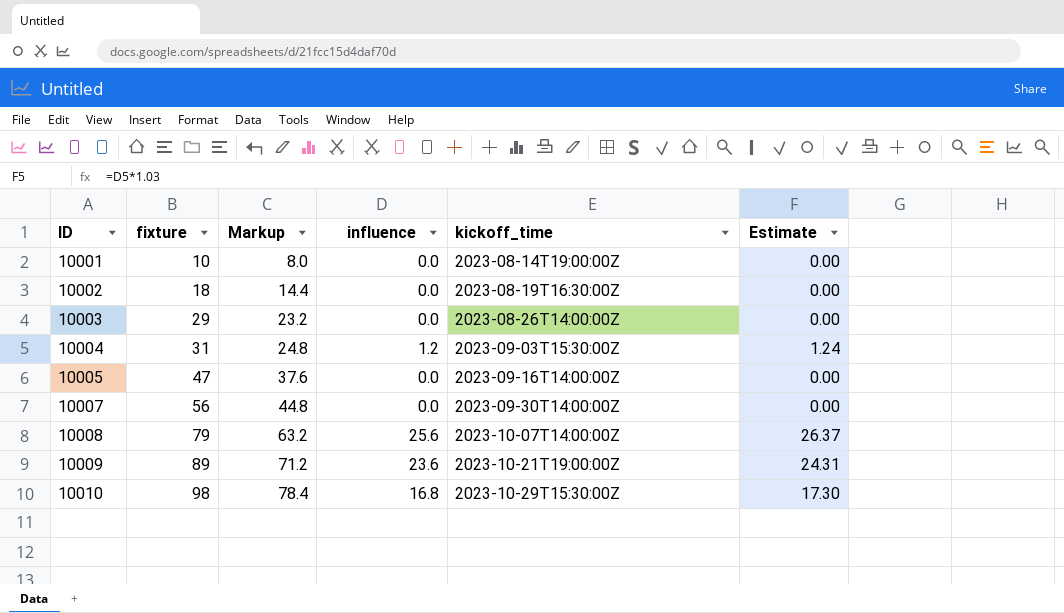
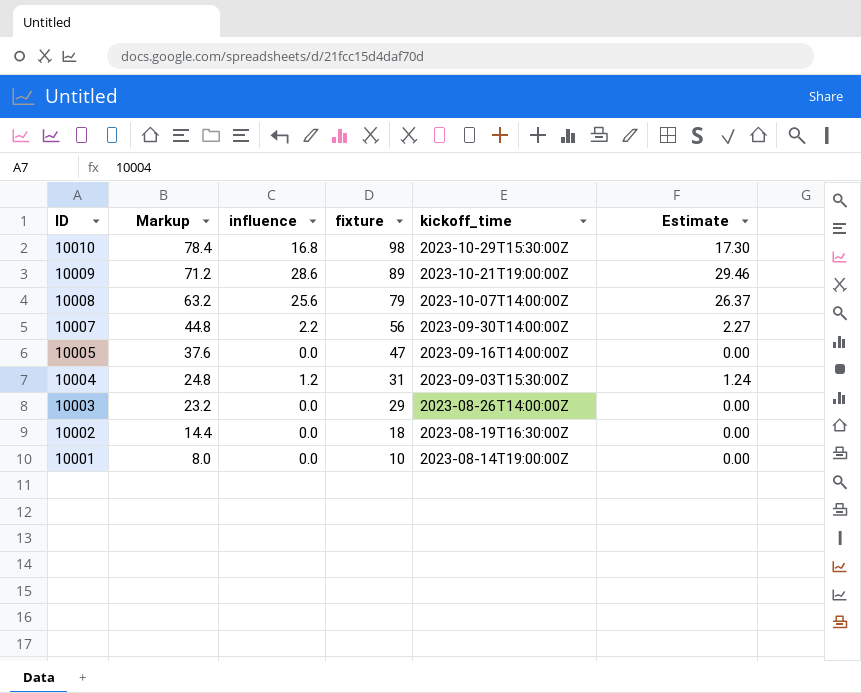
row order: ID ascending -> ID descending
column fixture | position: 2 -> 4
10009 | influence: 23.6 -> 28.6
10009 | Estimate: 24.31 -> 29.46
10007 | influence: 0.0 -> 2.2
10007 | Estimate: 0.00 -> 2.27

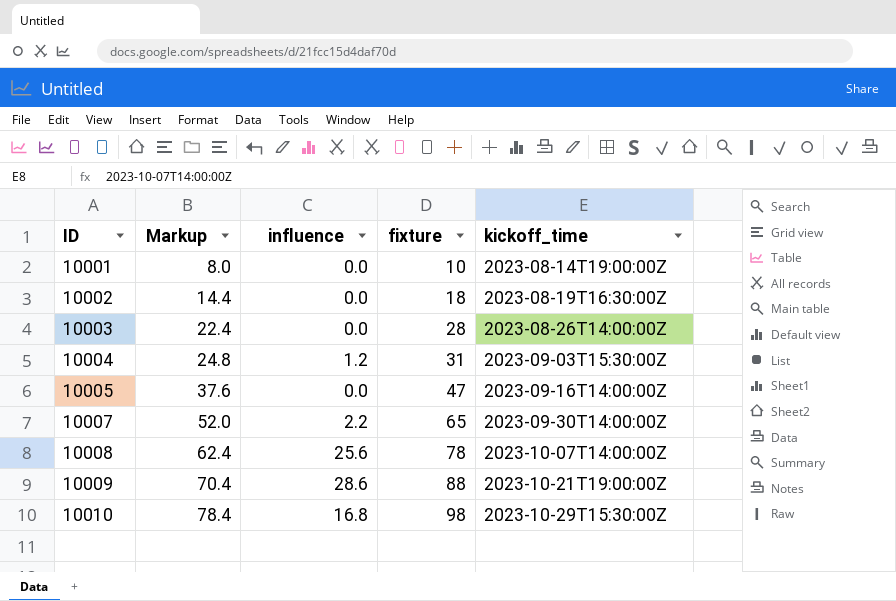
row order: ID descending -> ID ascending
column Estimate | formula: [influence] * 1.03 -> none
10003 | Markup: 23.2 -> 22.4
10003 | fixture: 29 -> 28
10007 | Markup: 44.8 -> 52.0
10007 | fixture: 56 -> 65
10008 | Markup: 63.2 -> 62.4
10008 | fixture: 79 -> 78
10009 | Markup: 71.2 -> 70.4
10009 | fixture: 89 -> 88

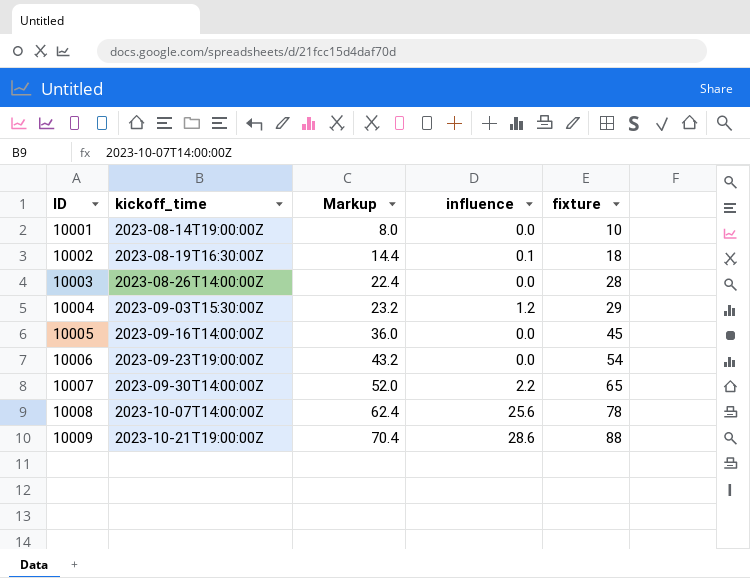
column kickoff_time | position: 5 -> 2
row 10010: 78.4 | 16.8 | 98 | 2023-10-29T15:30:00Z -> none
10002 | influence: 0.0 -> 0.1
10004 | Markup: 24.8 -> 23.2
10004 | fixture: 31 -> 29
10005 | Markup: 37.6 -> 36.0
10005 | fixture: 47 -> 45
row 10006: none -> 2023-09-23T19:00:00Z | 43.2 | 0.0 | 54

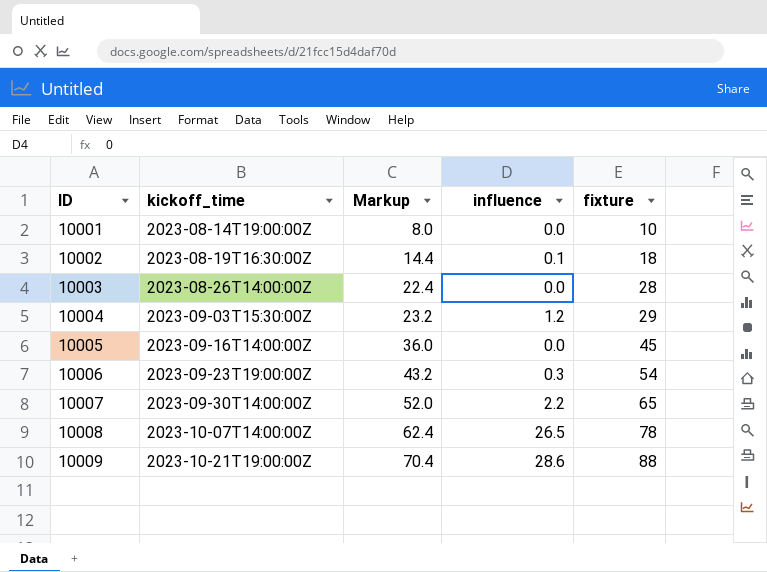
10006 | influence: 0.0 -> 0.3
10008 | influence: 25.6 -> 26.5

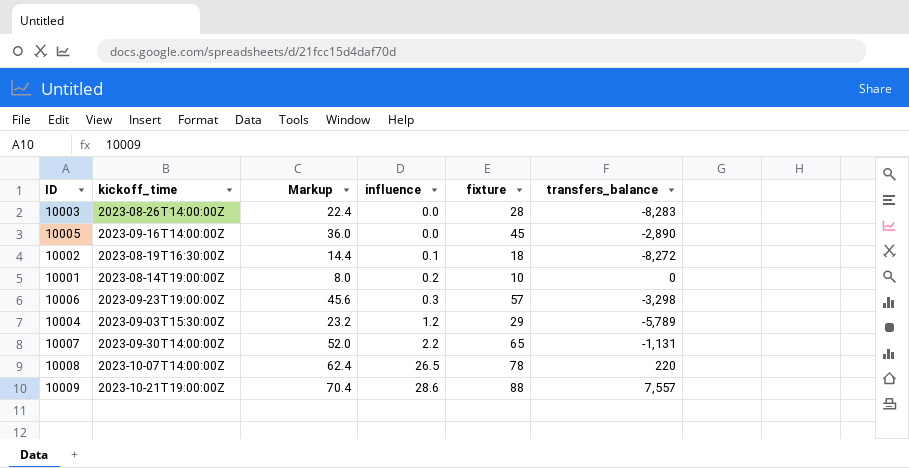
row order: ID ascending -> influence ascending
column transfers_balance | position: none -> 6
10001 | influence: 0.0 -> 0.2
10006 | Markup: 43.2 -> 45.6
10006 | fixture: 54 -> 57

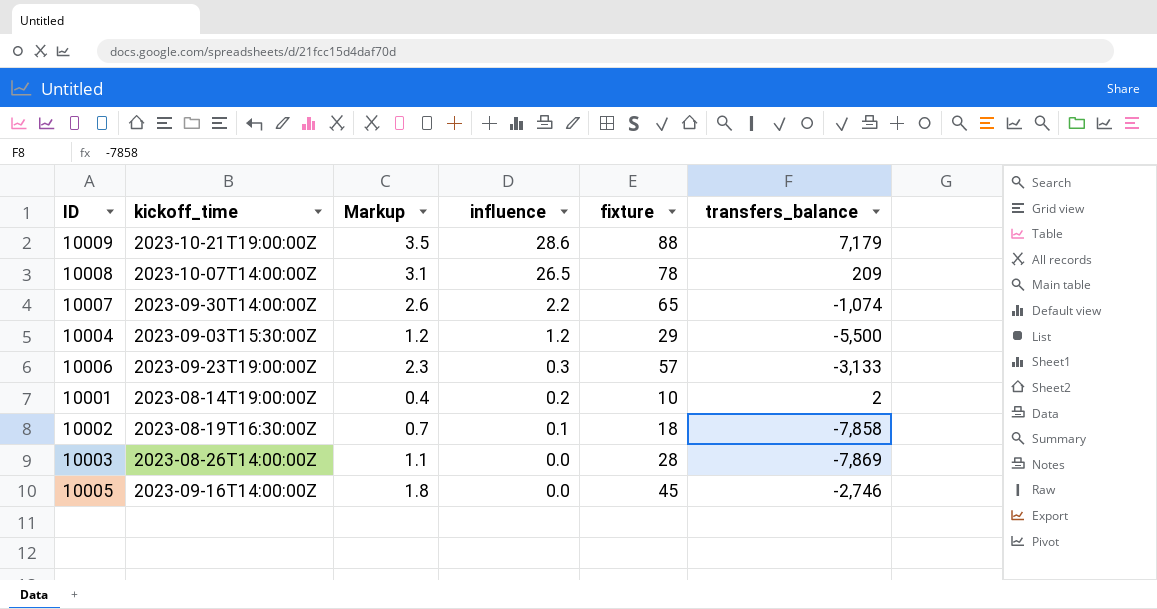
row order: influence ascending -> influence descending
column Markup | formula: [fixture] * 0.8 -> [fixture] * 0.04
10009 | transfers_balance: 7,557 -> 7,179
10008 | transfers_balance: 220 -> 209
10007 | transfers_balance: -1,131 -> -1,074
10004 | transfers_balance: -5,789 -> -5,500
10006 | transfers_balance: -3,298 -> -3,133
10001 | transfers_balance: 0 -> 2
10002 | transfers_balance: -8,272 -> -7,858
10003 | transfers_balance: -8,283 -> -7,869
10005 | transfers_balance: -2,890 -> -2,746

